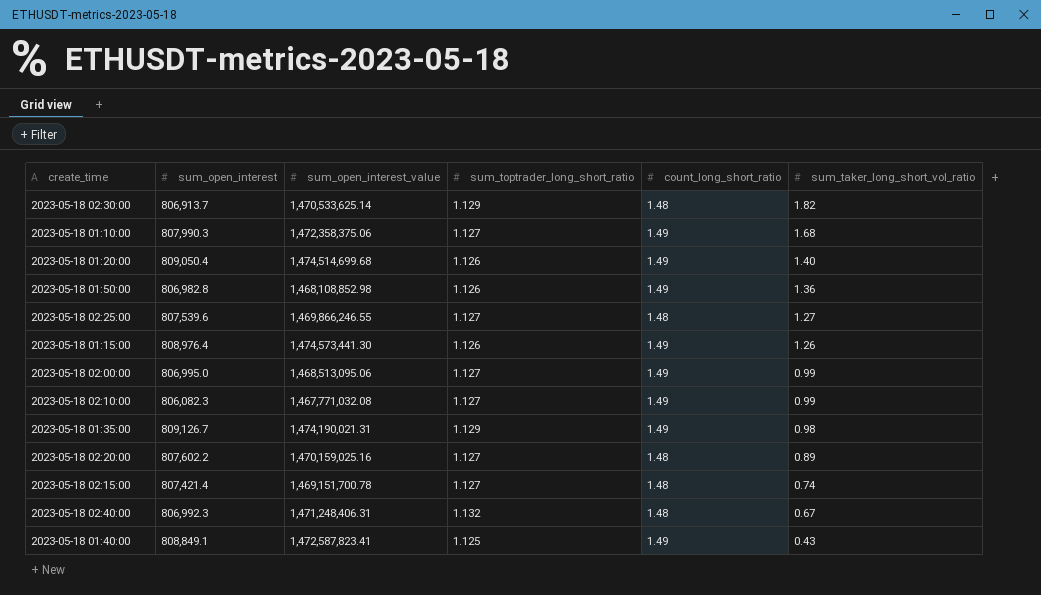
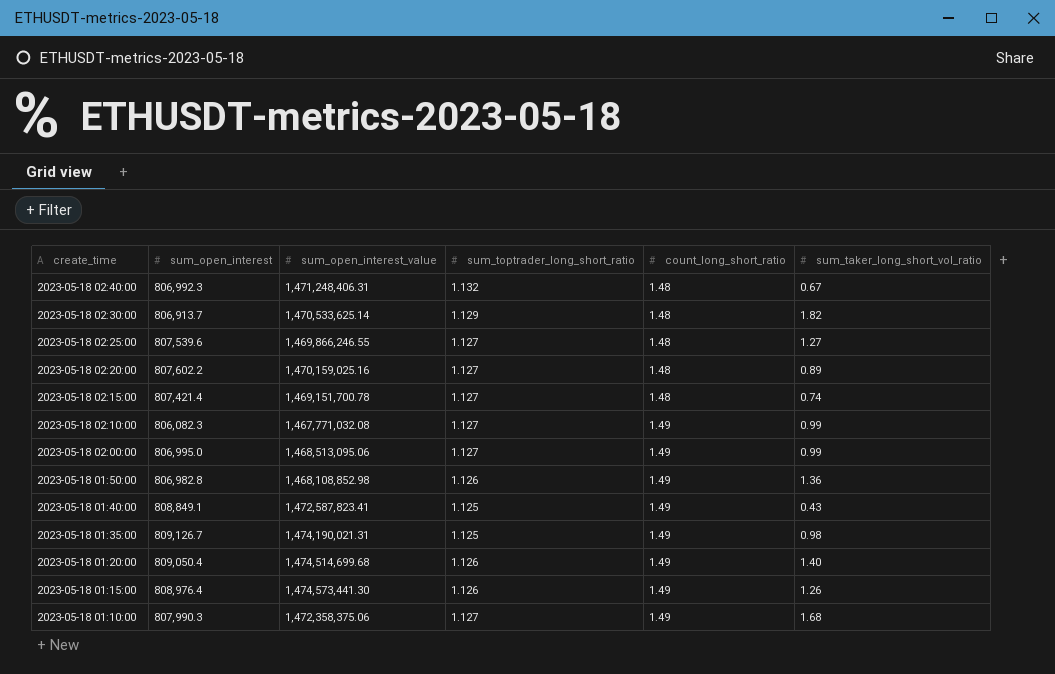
row order: sum_taker_long_short_vol_ratio descending -> create_time descending
2023-05-18 01:35:00 | sum_toptrader_long_short_ratio: 1.129 -> 1.125

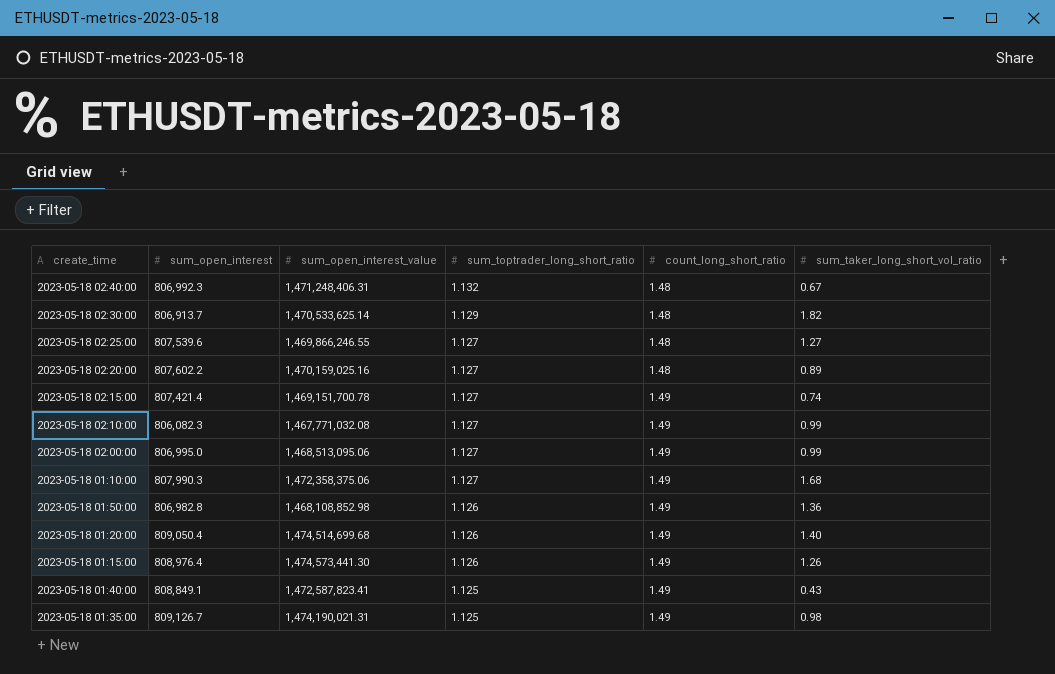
row order: create_time descending -> sum_toptrader_long_short_ratio descending
2023-05-18 02:15:00 | count_long_short_ratio: 1.48 -> 1.49

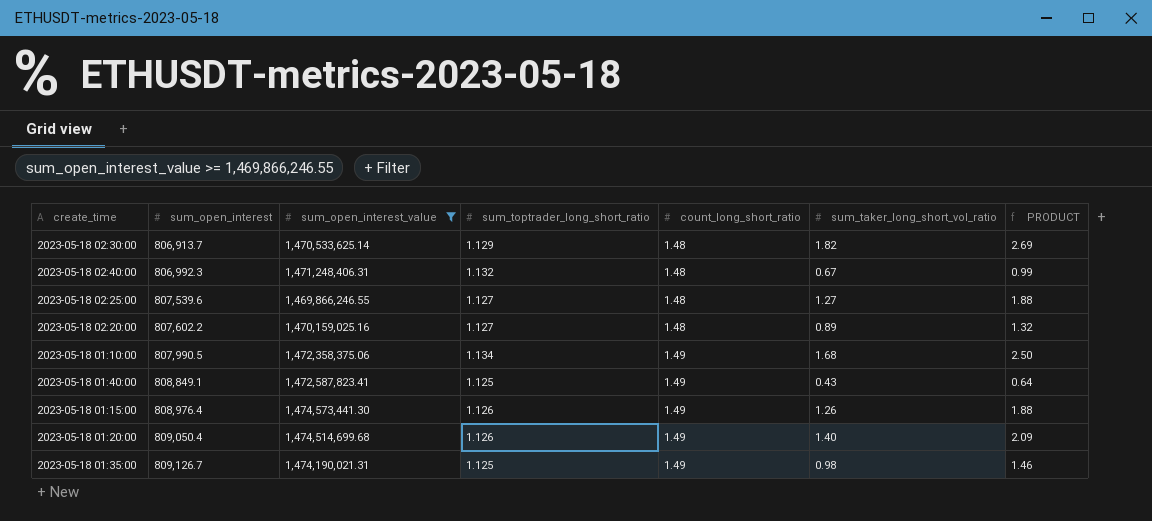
filter: none -> sum_open_interest_value >= 1,469,866,246.55
row order: sum_toptrader_long_short_ratio descending -> sum_open_interest ascending
column PRODUCT | formula: none -> [count_long_short_ratio] * [sum_taker_long_short_vol_ratio]
2023-05-18 01:10:00 | sum_open_interest: 807,990.3 -> 807,990.5
2023-05-18 01:10:00 | sum_toptrader_long_short_ratio: 1.127 -> 1.134

